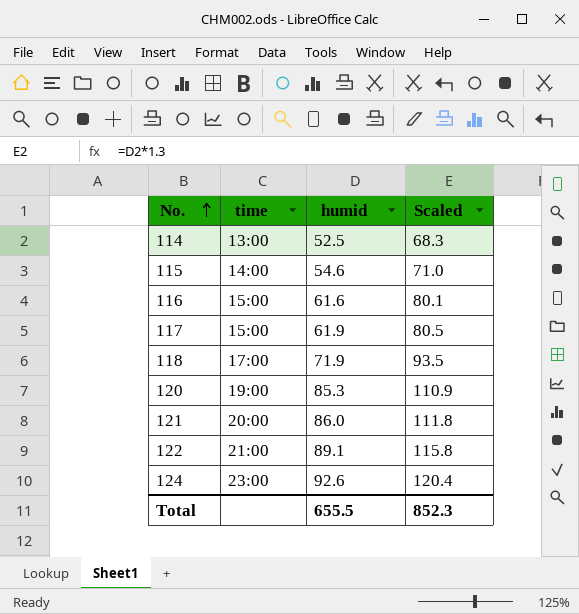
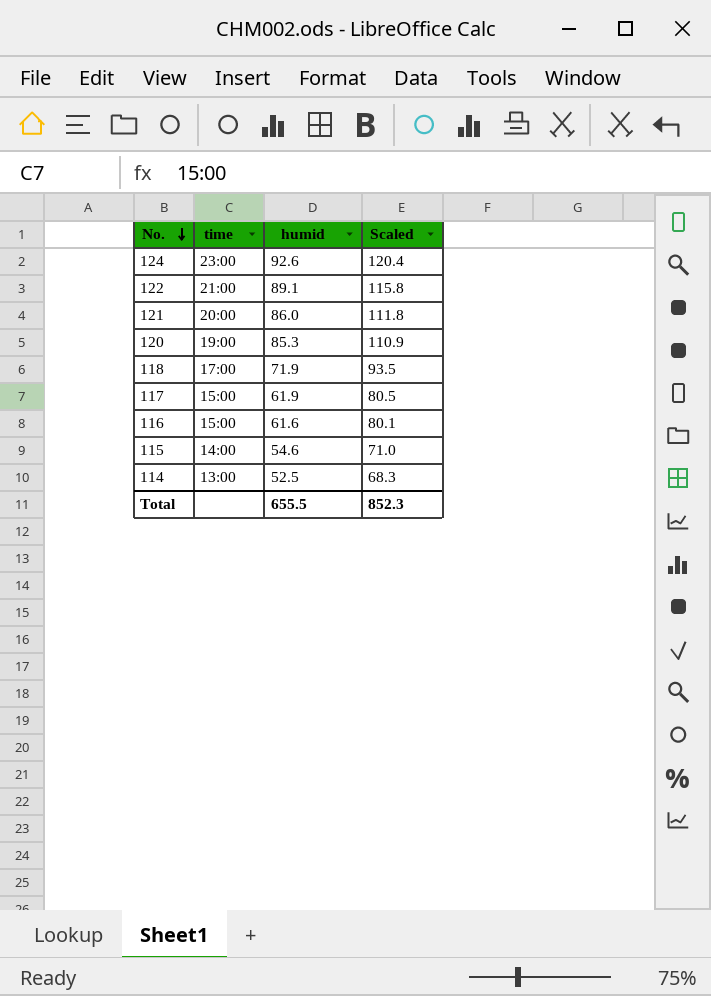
row order: No. ascending -> No. descending

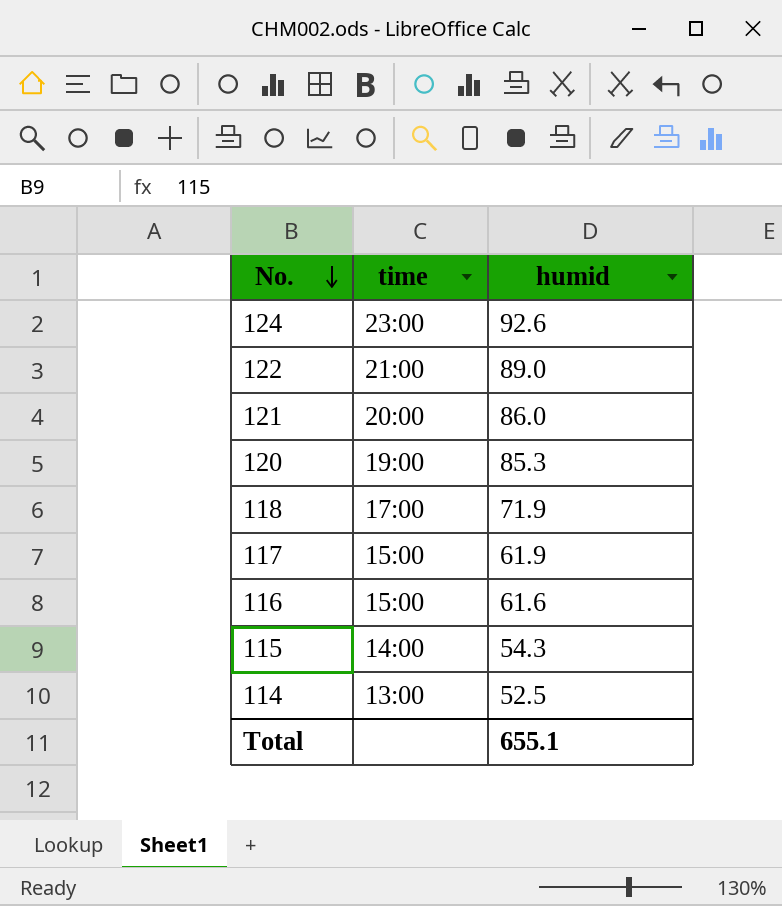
column Scaled | formula: [humid] * 1.3 -> none
122 | humid: 89.1 -> 89.0
115 | humid: 54.6 -> 54.3
Total | humid: 655.5 -> 655.1

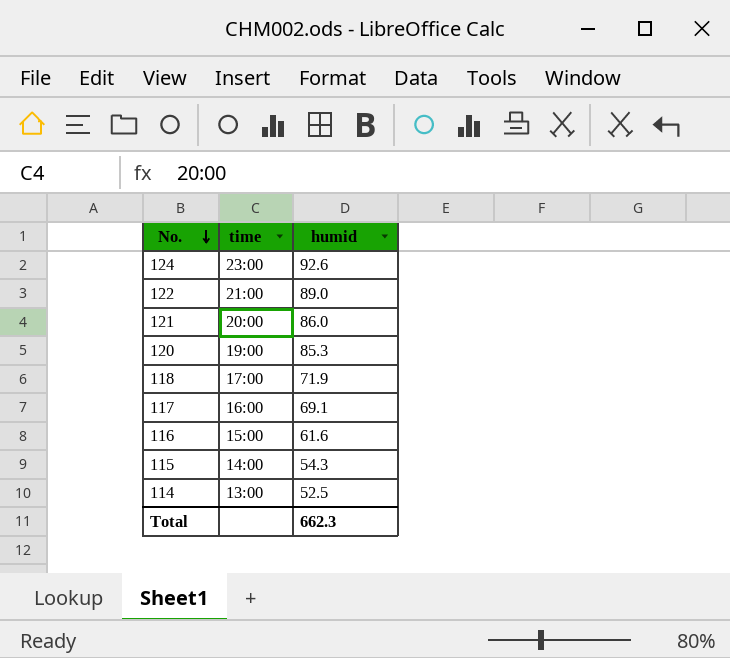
117 | time: 15:00 -> 16:00
117 | humid: 61.9 -> 69.1
Total | humid: 655.1 -> 662.3

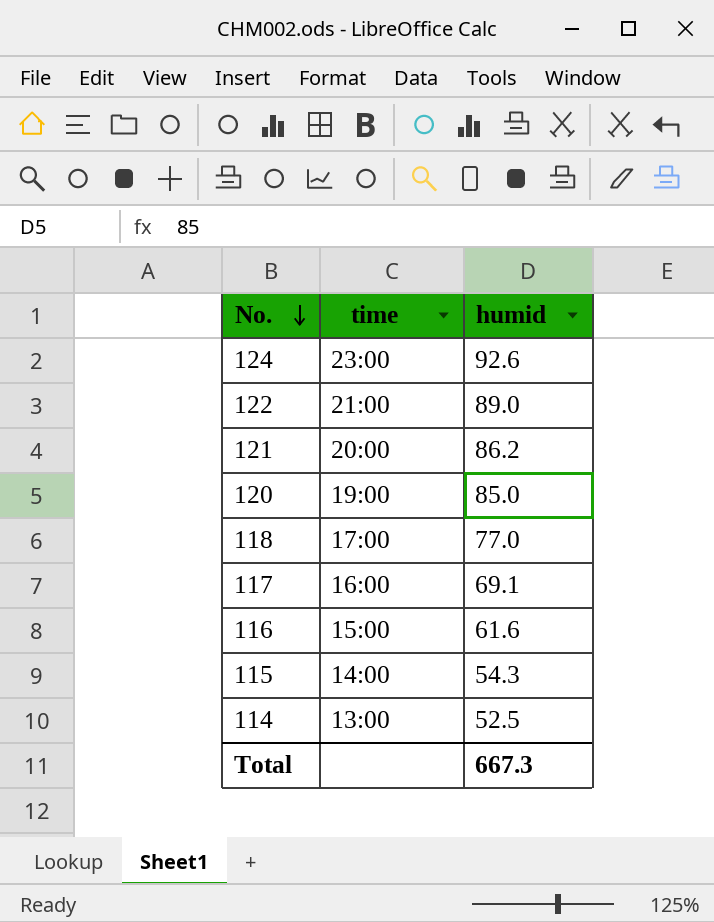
121 | humid: 86.0 -> 86.2
120 | humid: 85.3 -> 85.0
118 | humid: 71.9 -> 77.0
Total | humid: 662.3 -> 667.3

